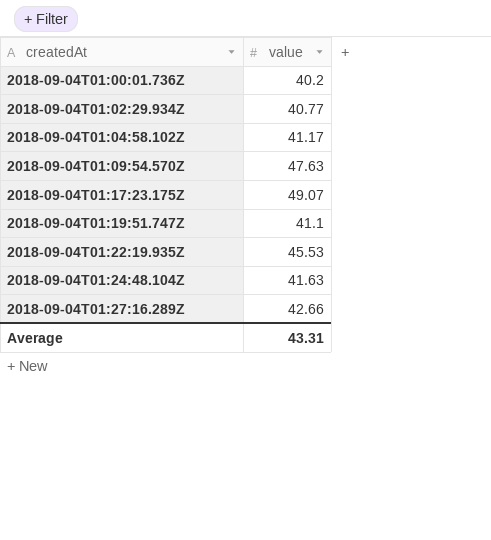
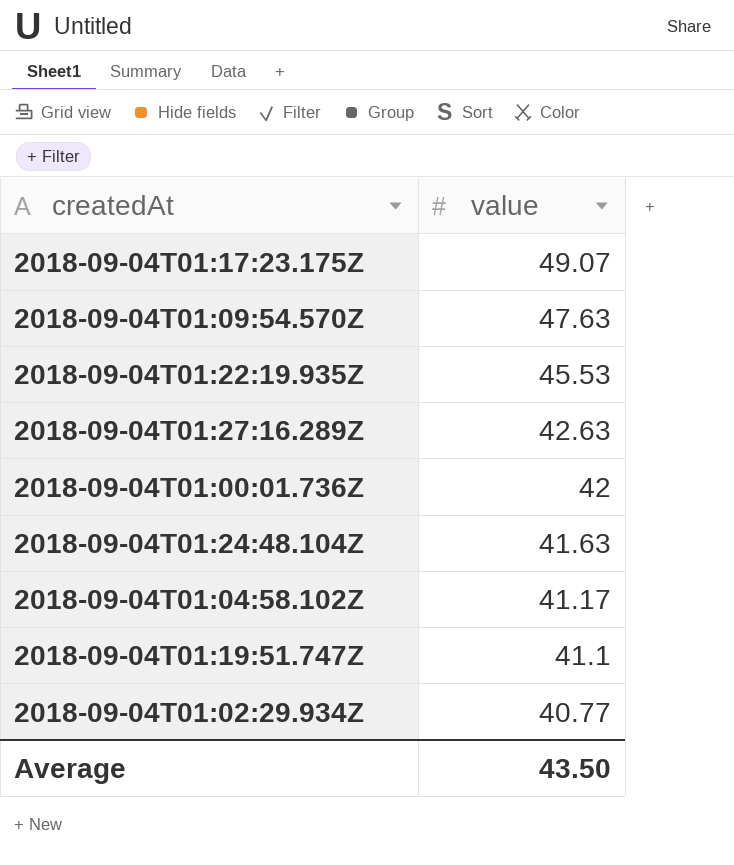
row order: createdAt ascending -> value descending
2018-09-04T01:27:16.289Z | value: 42.66 -> 42.63
2018-09-04T01:00:01.736Z | value: 40.2 -> 42
Average | value: 43.31 -> 43.50

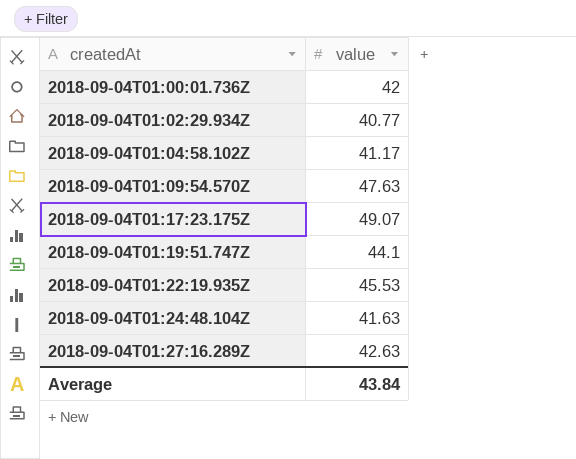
row order: value descending -> createdAt ascending
2018-09-04T01:19:51.747Z | value: 41.1 -> 44.1
Average | value: 43.50 -> 43.84

